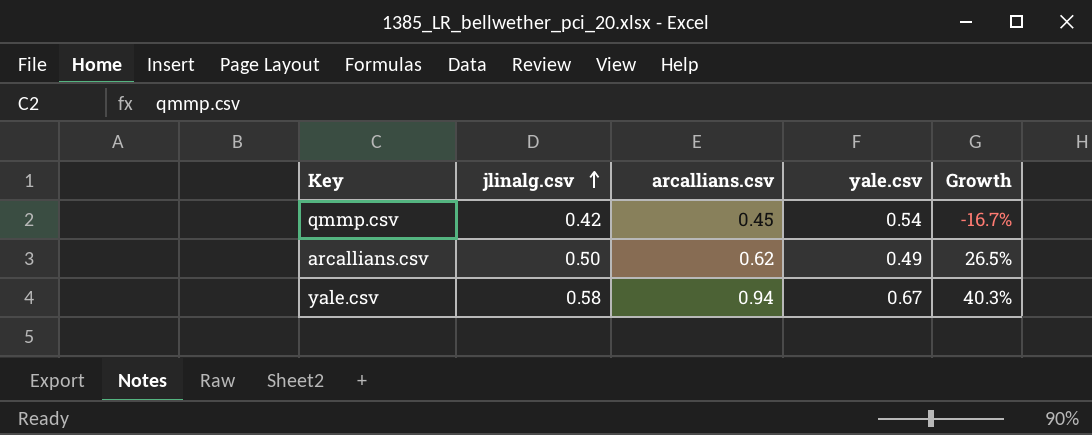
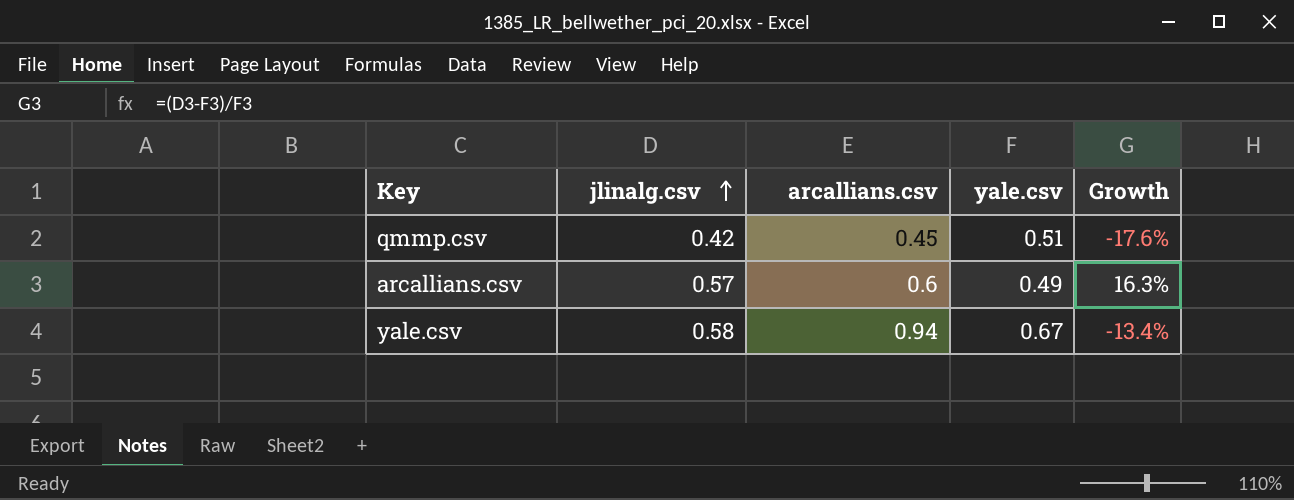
column Growth | formula: ([arcallians.csv] - [yale.csv]) / [yale.csv] -> ([jlinalg.csv] - [yale.csv]) / [yale.csv]
qmmp.csv | yale.csv: 0.54 -> 0.51
arcallians.csv | jlinalg.csv: 0.50 -> 0.57
arcallians.csv | arcallians.csv: 0.62 -> 0.6

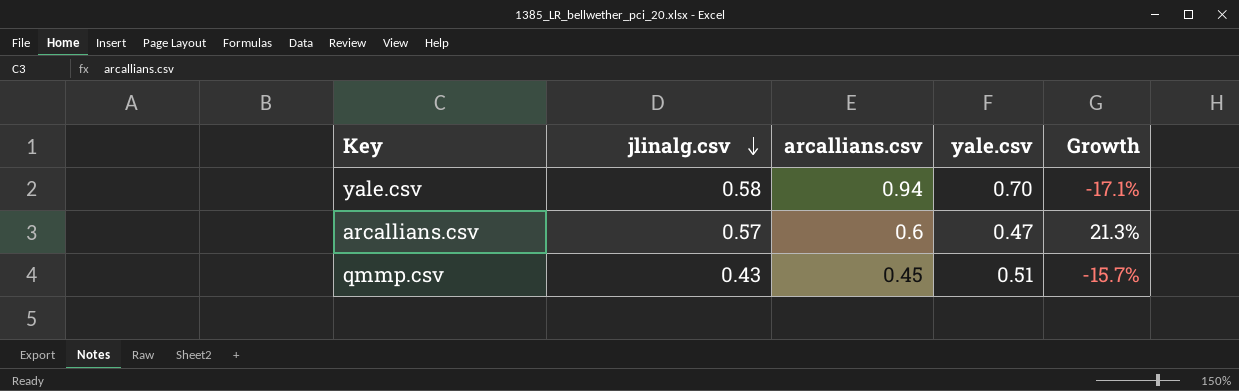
row order: jlinalg.csv ascending -> jlinalg.csv descending
yale.csv | yale.csv: 0.67 -> 0.70
yale.csv | Growth: -13.4% -> -17.1%
arcallians.csv | yale.csv: 0.49 -> 0.47
arcallians.csv | Growth: 16.3% -> 21.3%
qmmp.csv | jlinalg.csv: 0.42 -> 0.43
qmmp.csv | Growth: -17.6% -> -15.7%

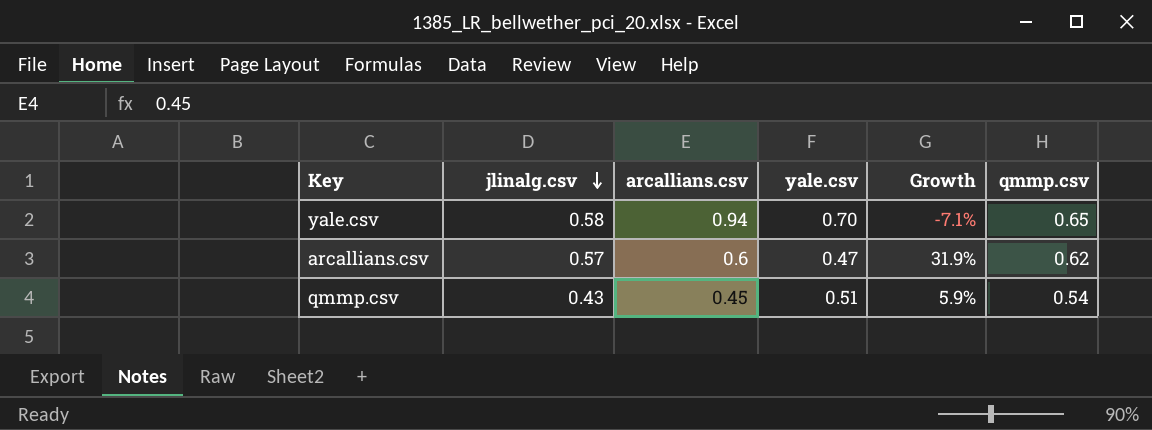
column Growth | formula: ([jlinalg.csv] - [yale.csv]) / [yale.csv] -> ([qmmp.csv] - [yale.csv]) / [yale.csv]
column qmmp.csv | position: none -> 6

